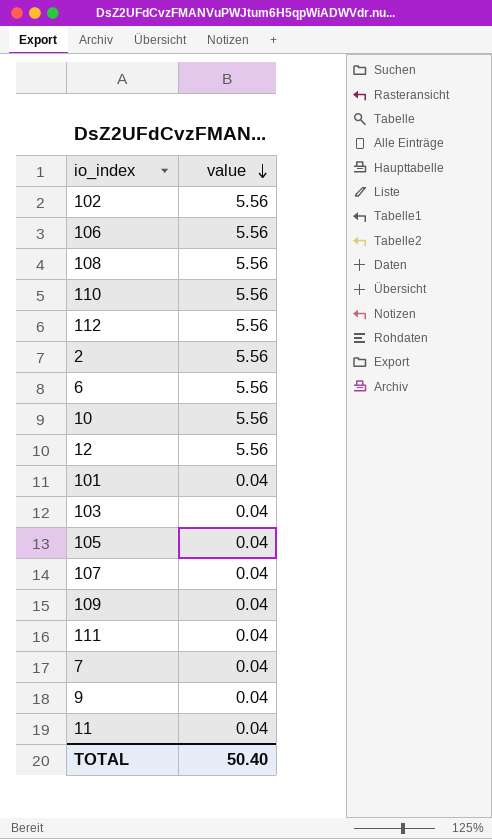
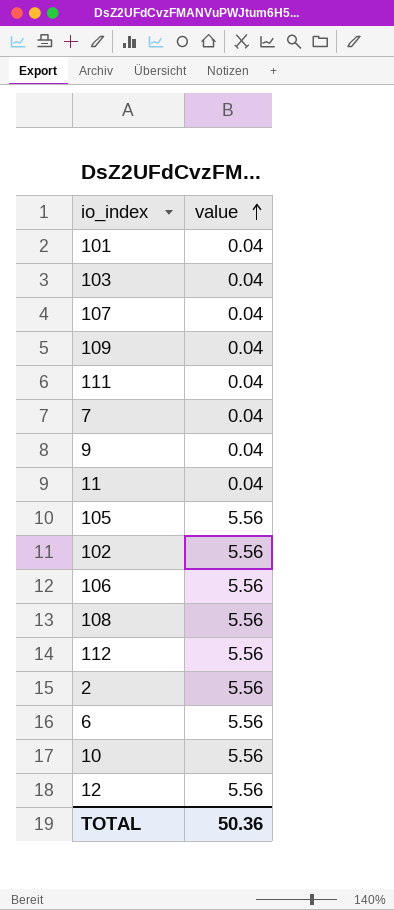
row order: value descending -> value ascending
row 110: 5.56 -> none
105 | value: 0.04 -> 5.56
TOTAL | value: 50.40 -> 50.36

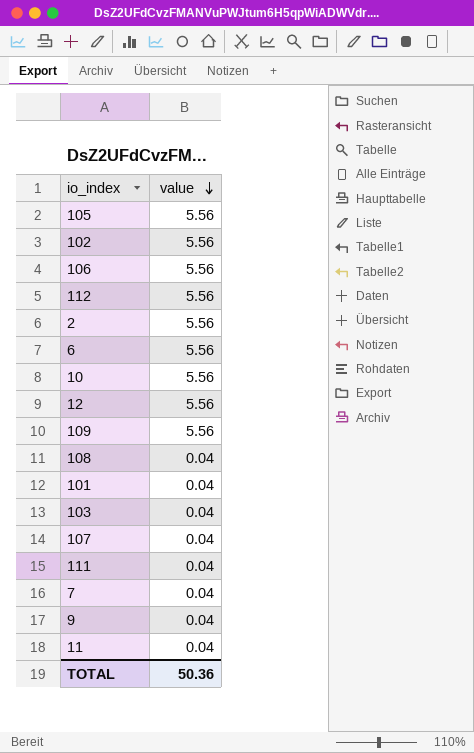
row order: value ascending -> value descending
109 | value: 0.04 -> 5.56
108 | value: 5.56 -> 0.04

